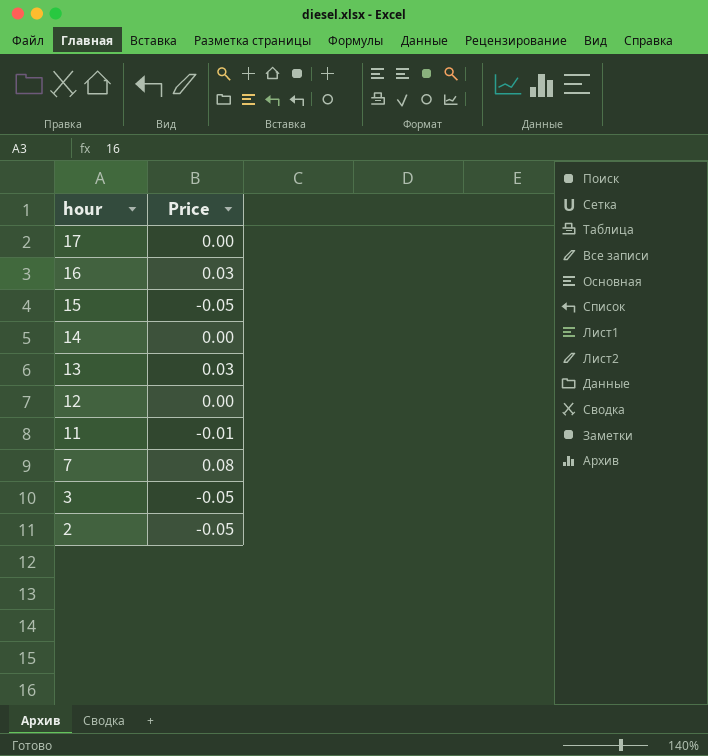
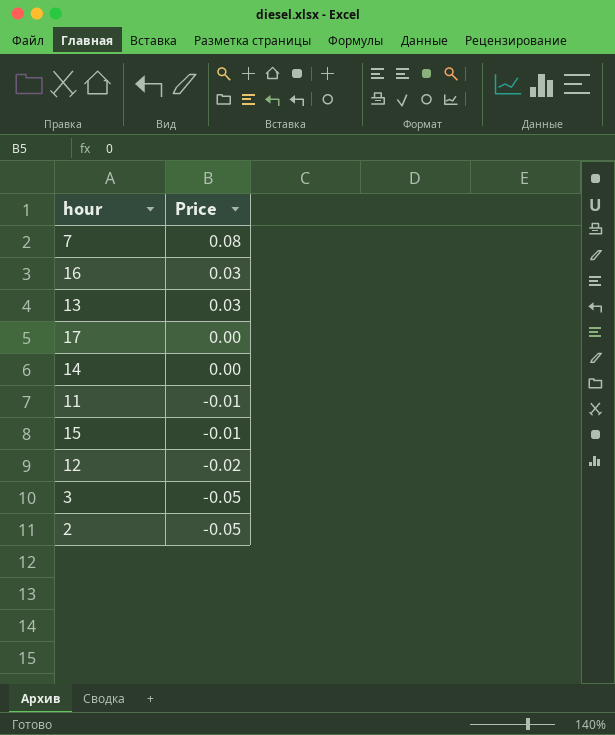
row order: hour descending -> Price descending
15 | Price: -0.05 -> -0.01
12 | Price: 0.00 -> -0.02

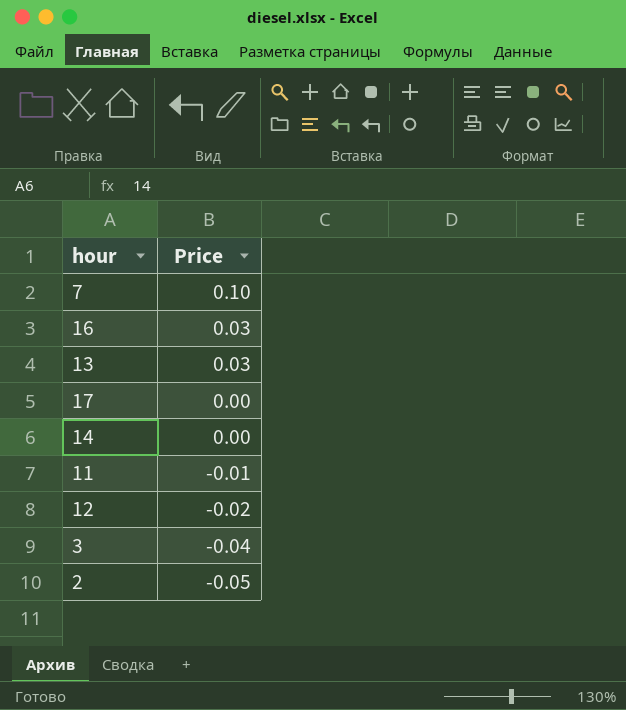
row 15: -0.01 -> none
7 | Price: 0.08 -> 0.10
3 | Price: -0.05 -> -0.04

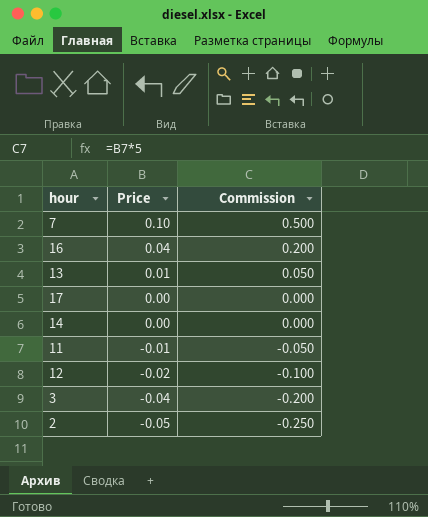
column Commission | formula: none -> [Price] * 5
16 | Price: 0.03 -> 0.04
13 | Price: 0.03 -> 0.01

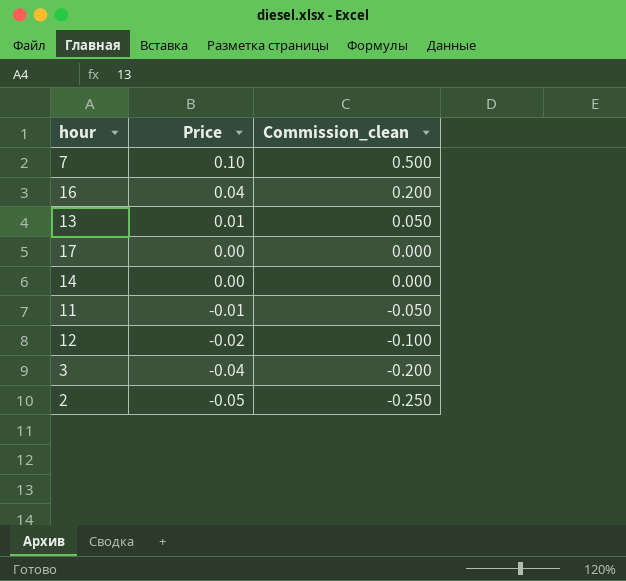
column name: Commission -> Commission_clean

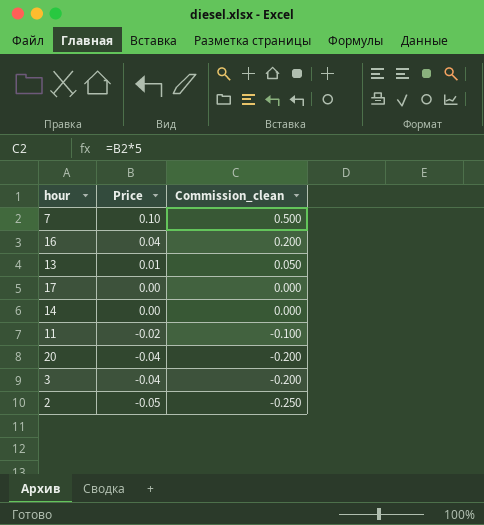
row 12: -0.02 | -0.100 -> none
11 | Price: -0.01 -> -0.02
11 | Commission_clean: -0.050 -> -0.100
row 20: none -> -0.04 | -0.200

